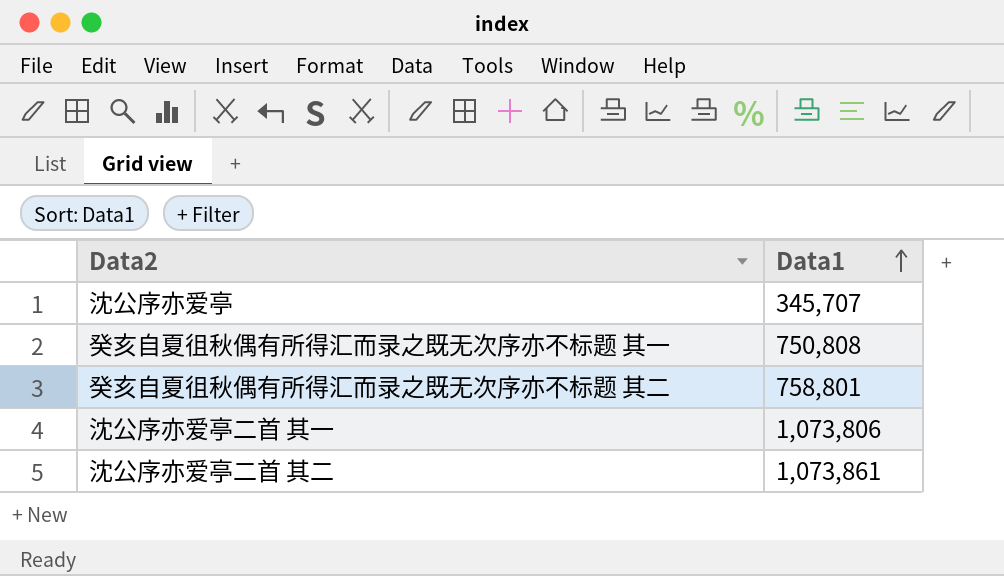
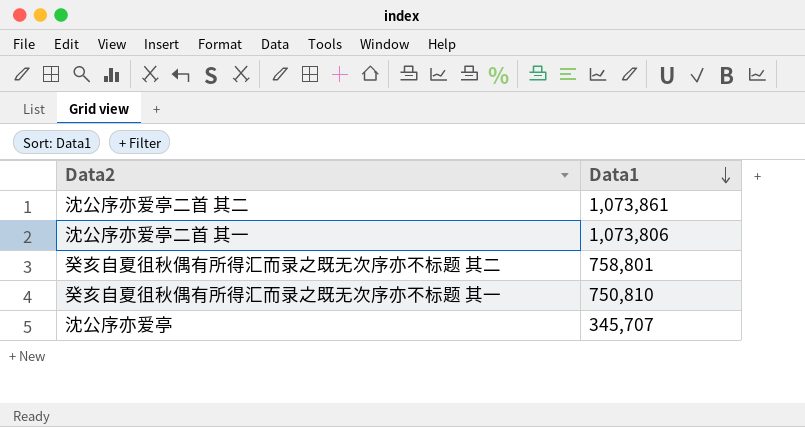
row order: Data1 ascending -> Data1 descending
癸亥自夏徂秋偶有所得汇而录之既无次序亦不标题 其一 | Data1: 750,808 -> 750,810

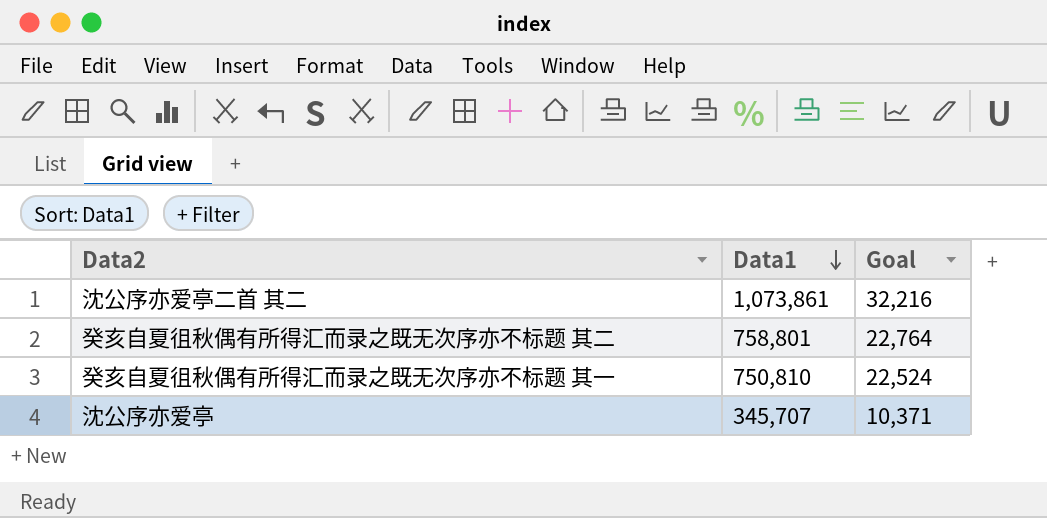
column Goal | formula: none -> [Data1] * 0.03
row 沈公序亦爱亭二首 其一: 1,073,806 -> none

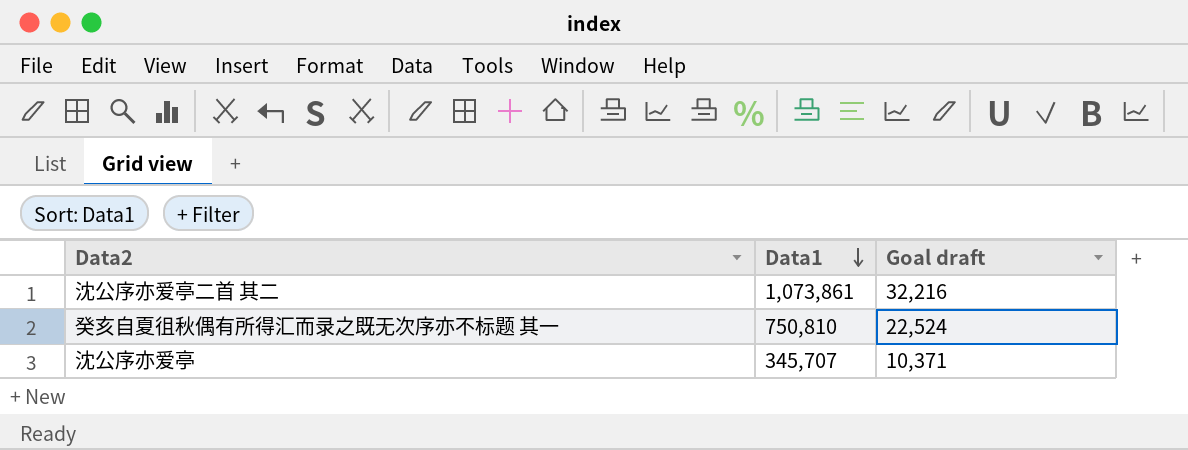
column name: Goal -> Goal draft
row 癸亥自夏徂秋偶有所得汇而录之既无次序亦不标题 其二: 758,801 | 22,764 -> none

